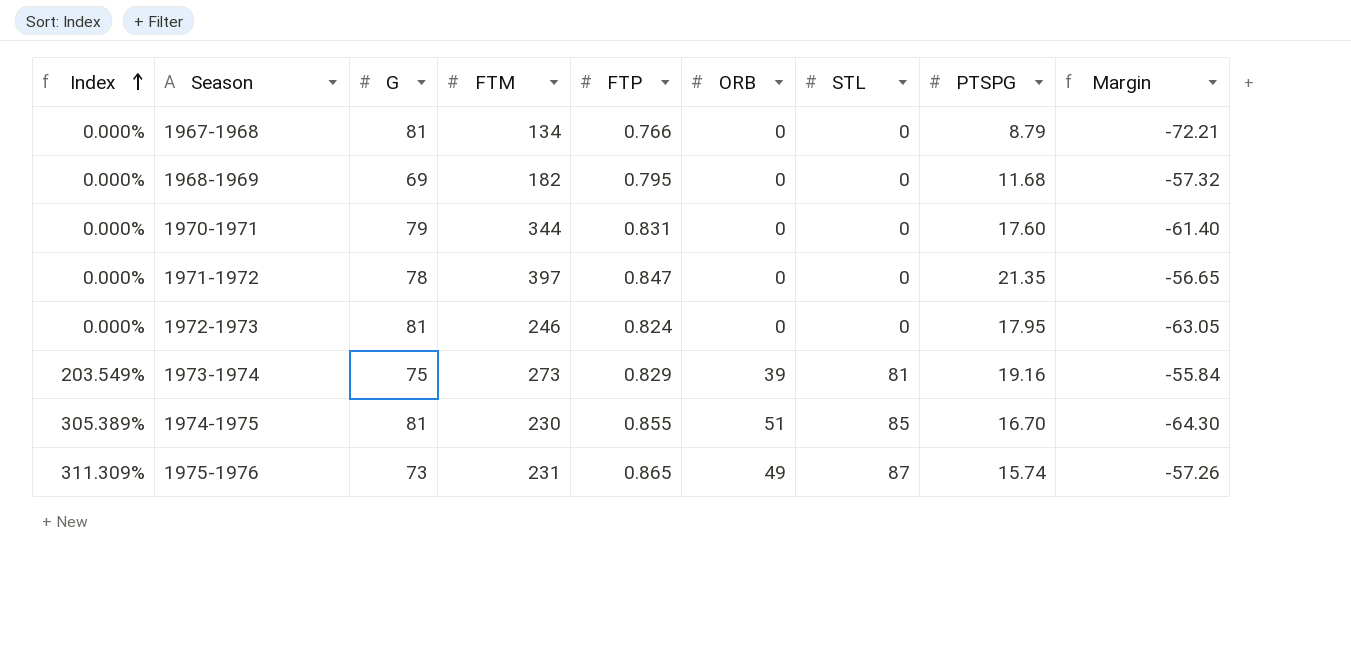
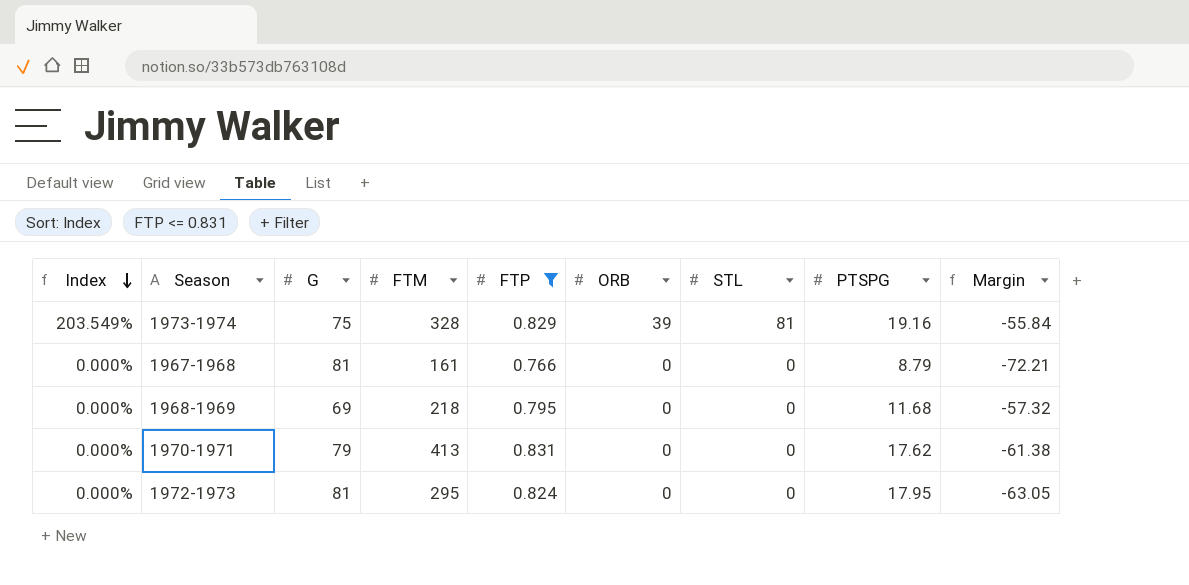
filter: none -> FTP <= 0.831
row order: Index ascending -> Index descending
1973-1974 | FTM: 273 -> 328
1967-1968 | FTM: 134 -> 161
1968-1969 | FTM: 182 -> 218
1970-1971 | FTM: 344 -> 413
1970-1971 | PTSPG: 17.60 -> 17.62
1970-1971 | Margin: -61.40 -> -61.38
1972-1973 | FTM: 246 -> 295

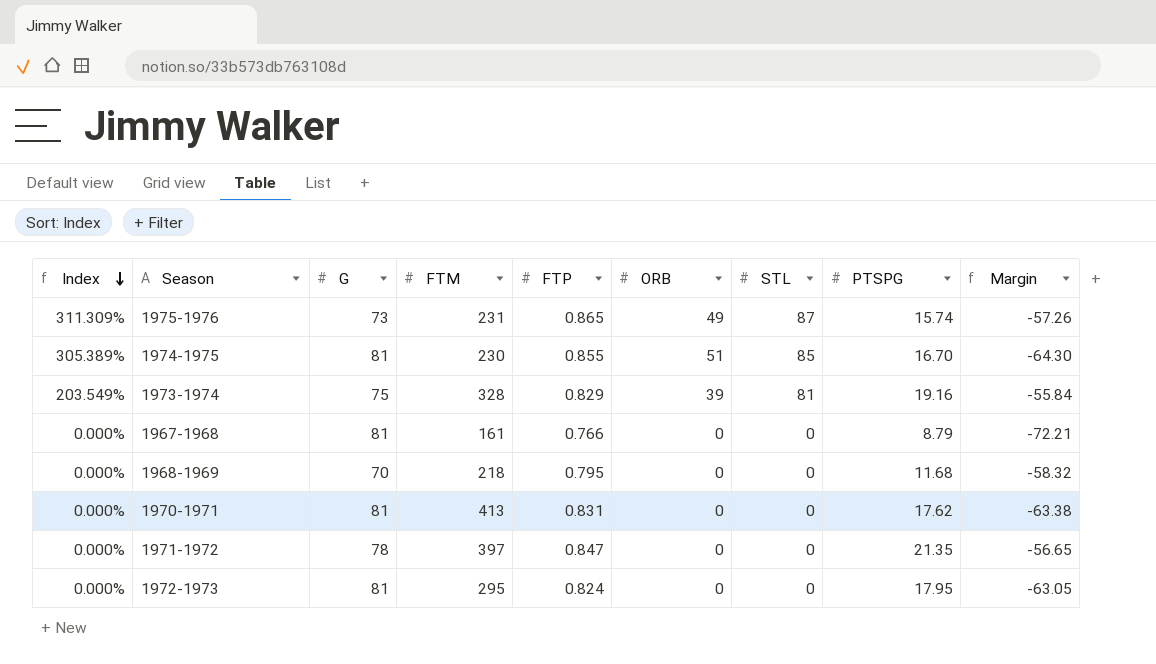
filter: FTP <= 0.831 -> none
1968-1969 | G: 69 -> 70
1968-1969 | Margin: -57.32 -> -58.32
1970-1971 | G: 79 -> 81
1970-1971 | Margin: -61.38 -> -63.38

